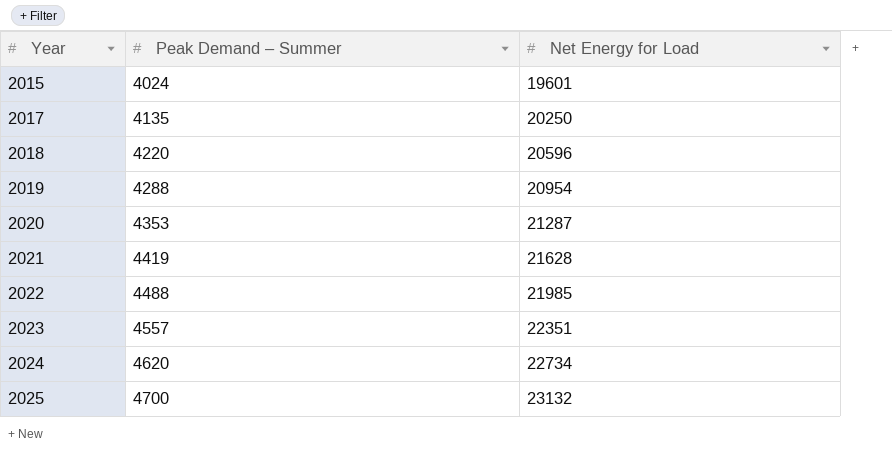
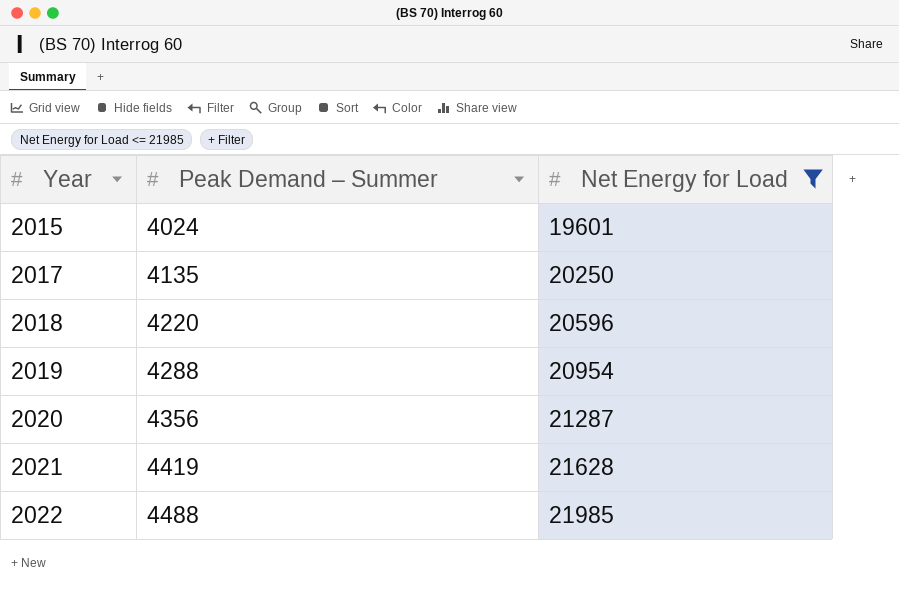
filter: none -> Net Energy for Load <= 21985
2020 | Peak Demand – Summer: 4353 -> 4356

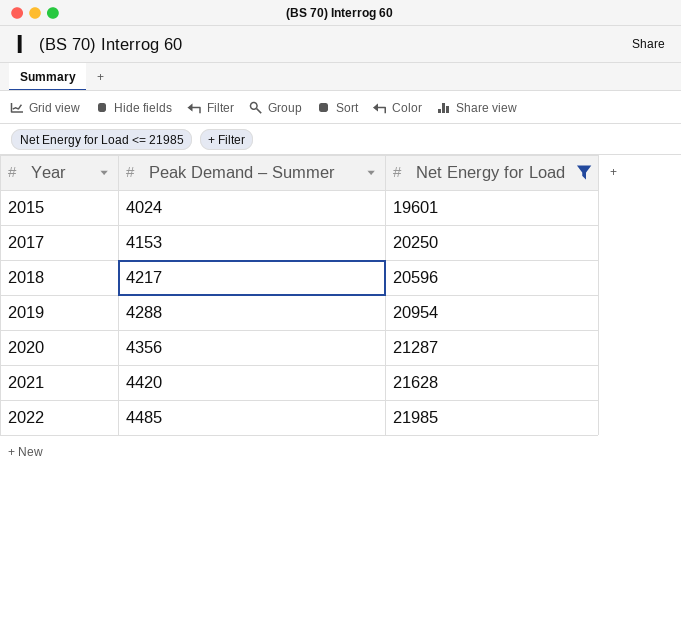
2017 | Peak Demand – Summer: 4135 -> 4153
2018 | Peak Demand – Summer: 4220 -> 4217
2021 | Peak Demand – Summer: 4419 -> 4420
2022 | Peak Demand – Summer: 4488 -> 4485

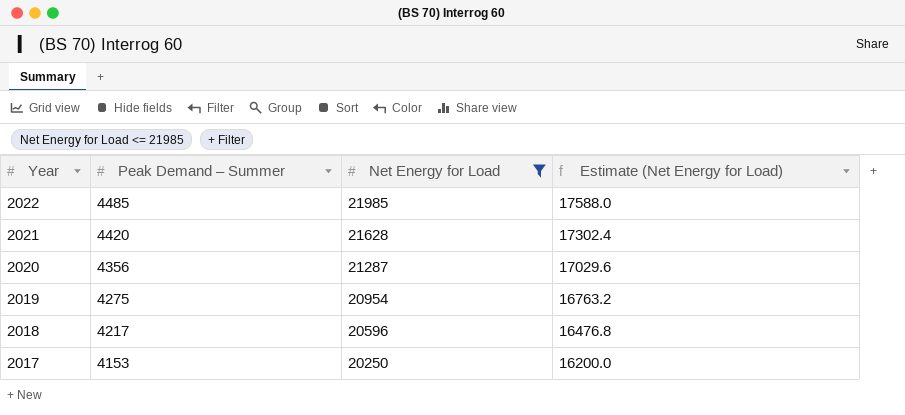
row order: Year ascending -> Year descending
column Estimate (Net Energy for Load) | formula: none -> [Net Energy for Load] * 0.8
row 2015: 4024 | 19601 -> none
2019 | Peak Demand – Summer: 4288 -> 4275

